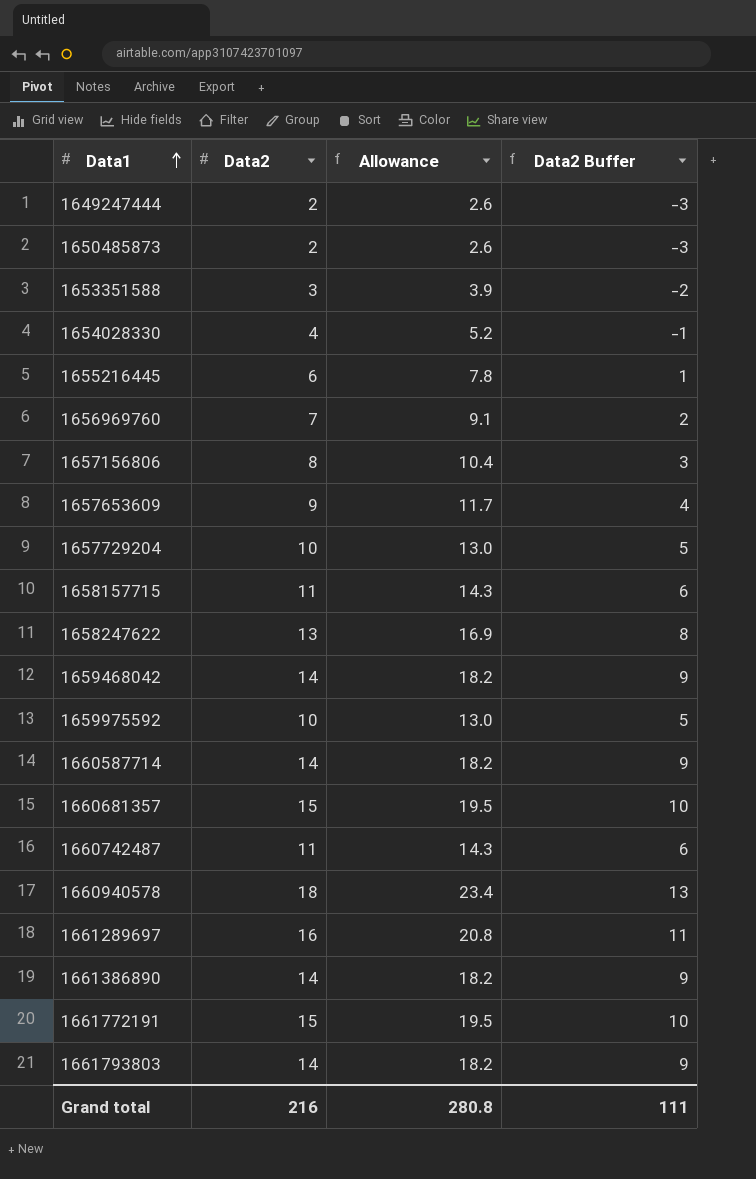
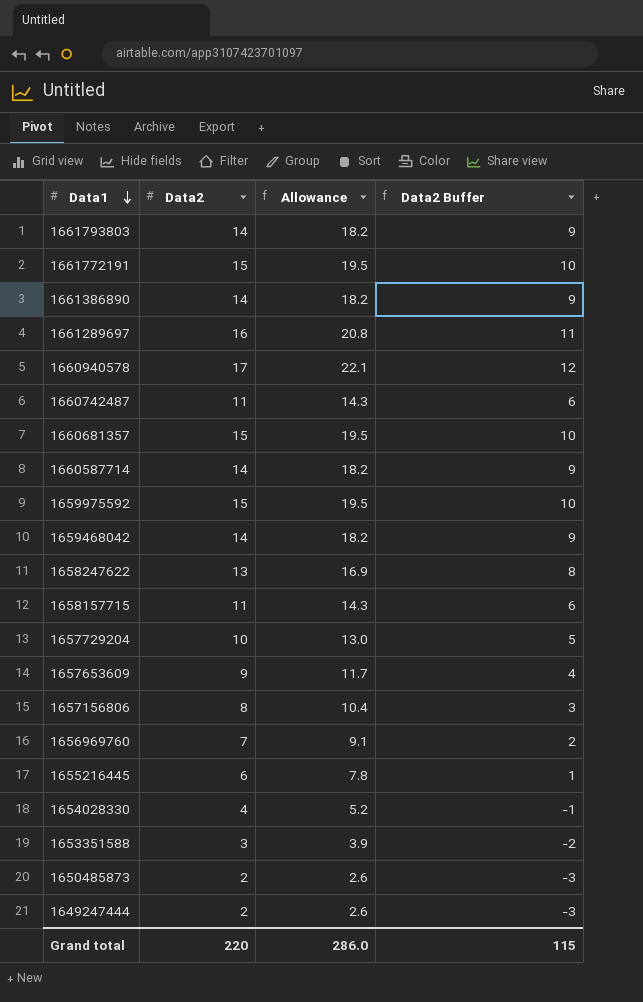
row order: Data1 ascending -> Data1 descending
1660940578 | Data2: 18 -> 17
1660940578 | Allowance: 23.4 -> 22.1
1660940578 | Data2 Buffer: 13 -> 12
1659975592 | Data2: 10 -> 15
1659975592 | Allowance: 13.0 -> 19.5
1659975592 | Data2 Buffer: 5 -> 10
Grand total | Data2: 216 -> 220
Grand total | Allowance: 280.8 -> 286.0
Grand total | Data2 Buffer: 111 -> 115

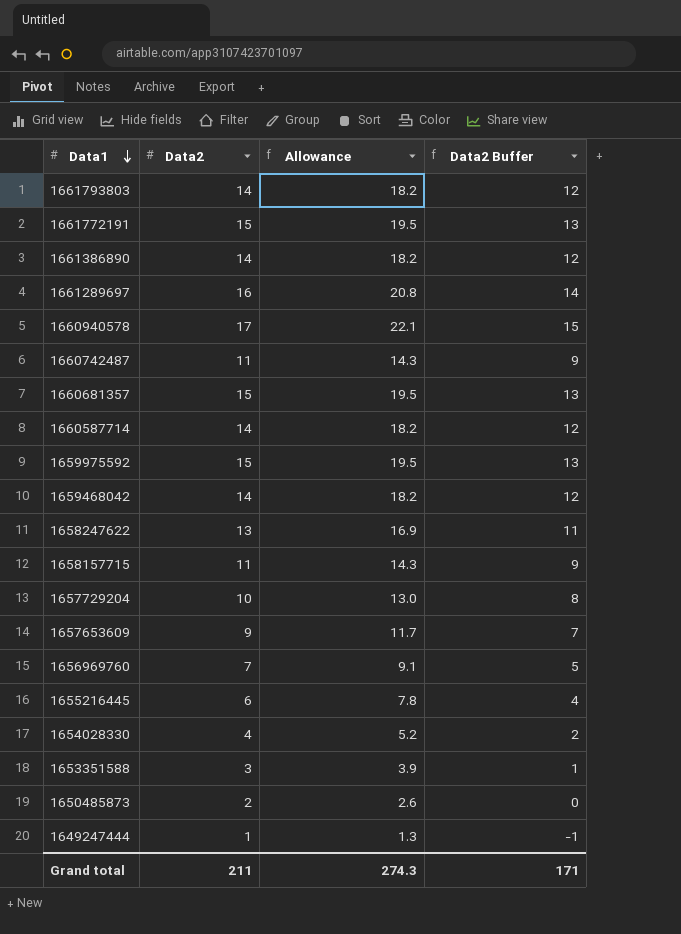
column Data2 Buffer | formula: [Data2] - 5 -> [Data2] - 2
row 1657156806: 8 | 10.4 | 3 -> none
1649247444 | Data2: 2 -> 1
1649247444 | Allowance: 2.6 -> 1.3
Grand total | Data2: 220 -> 211
Grand total | Allowance: 286.0 -> 274.3
Grand total | Data2 Buffer: 115 -> 171

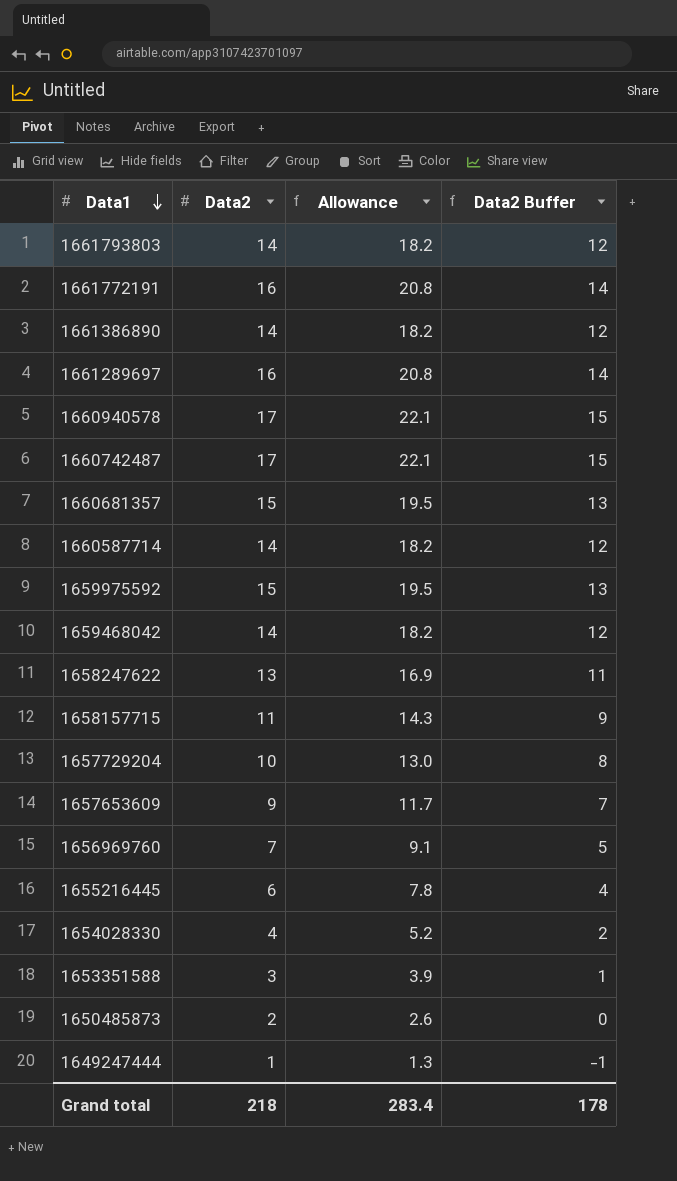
1661772191 | Data2: 15 -> 16
1661772191 | Allowance: 19.5 -> 20.8
1661772191 | Data2 Buffer: 13 -> 14
1660742487 | Data2: 11 -> 17
1660742487 | Allowance: 14.3 -> 22.1
1660742487 | Data2 Buffer: 9 -> 15
Grand total | Data2: 211 -> 218
Grand total | Allowance: 274.3 -> 283.4
Grand total | Data2 Buffer: 171 -> 178

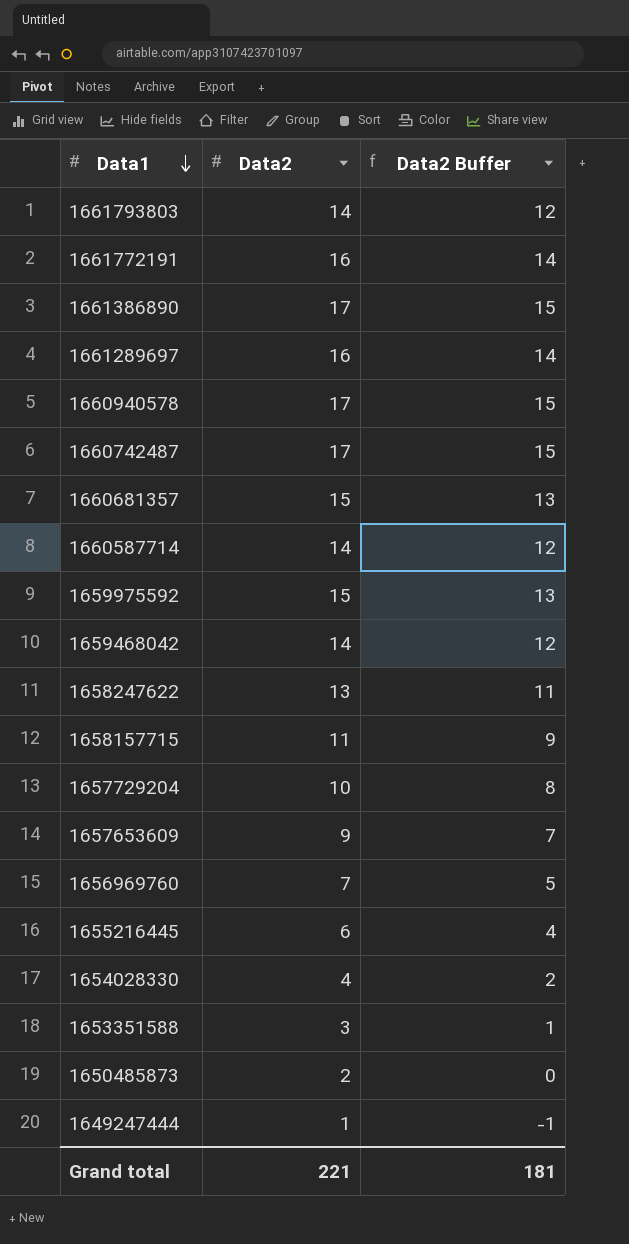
column Allowance | formula: [Data2] * 1.3 -> none
1661386890 | Data2: 14 -> 17
1661386890 | Data2 Buffer: 12 -> 15
Grand total | Data2: 218 -> 221
Grand total | Data2 Buffer: 178 -> 181

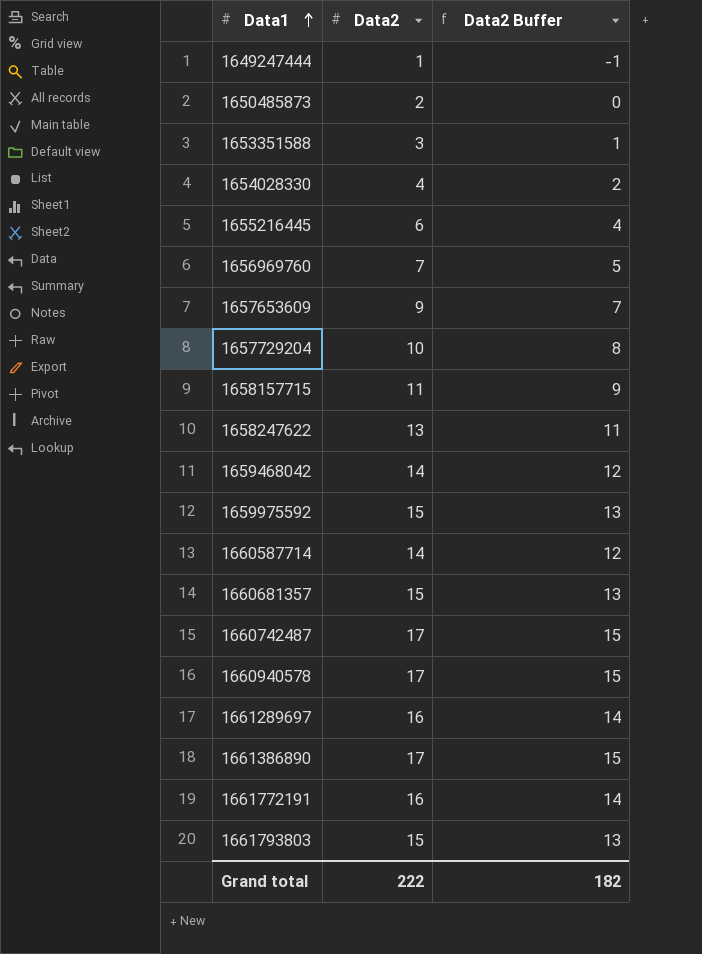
row order: Data1 descending -> Data1 ascending
1661793803 | Data2: 14 -> 15
1661793803 | Data2 Buffer: 12 -> 13
Grand total | Data2: 221 -> 222
Grand total | Data2 Buffer: 181 -> 182

